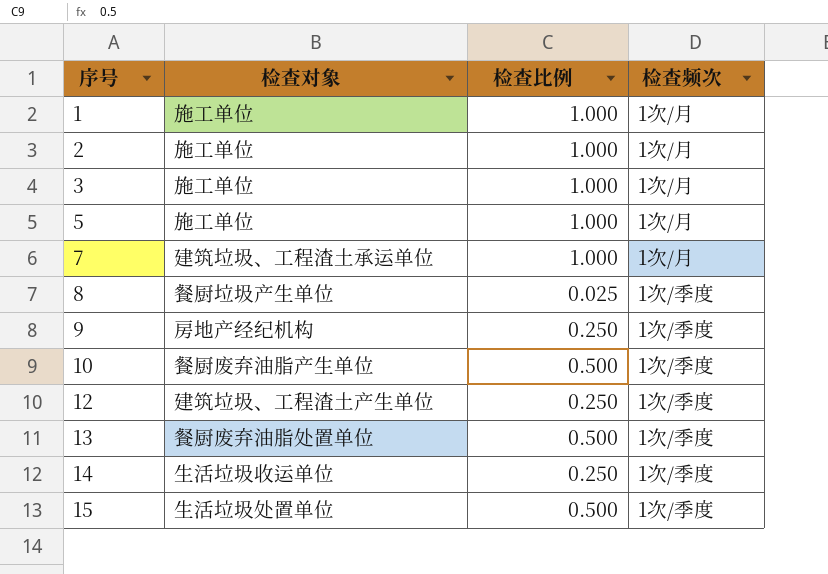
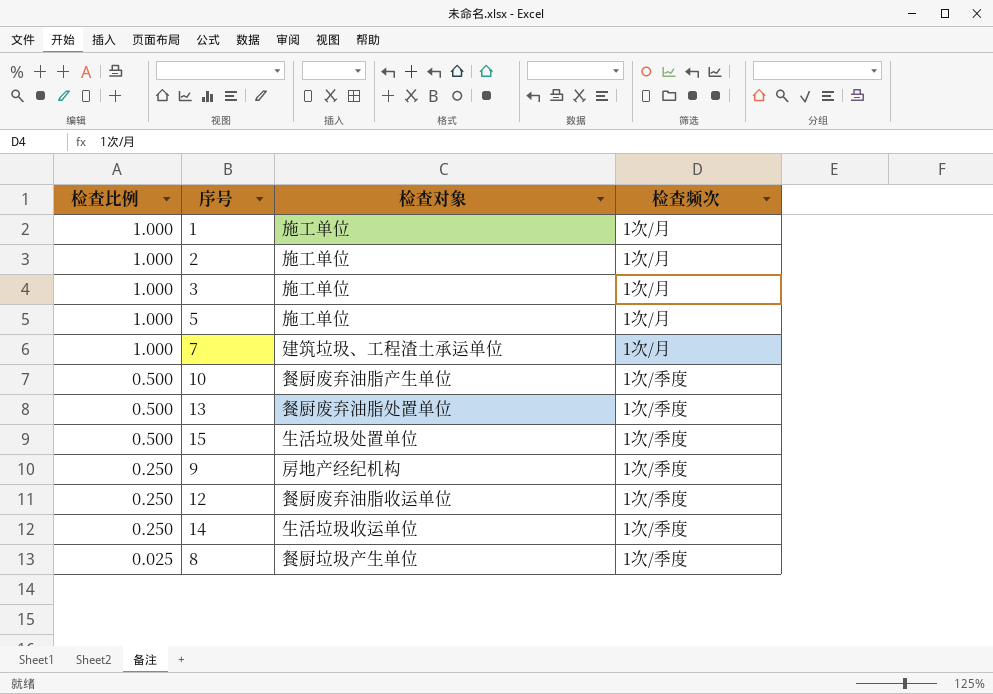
row order: 序号 ascending -> 检查比例 descending
column 检查比例 | position: 3 -> 1
12 | 检查对象: 建筑垃圾、工程渣土产生单位 -> 餐厨废弃油脂收运单位

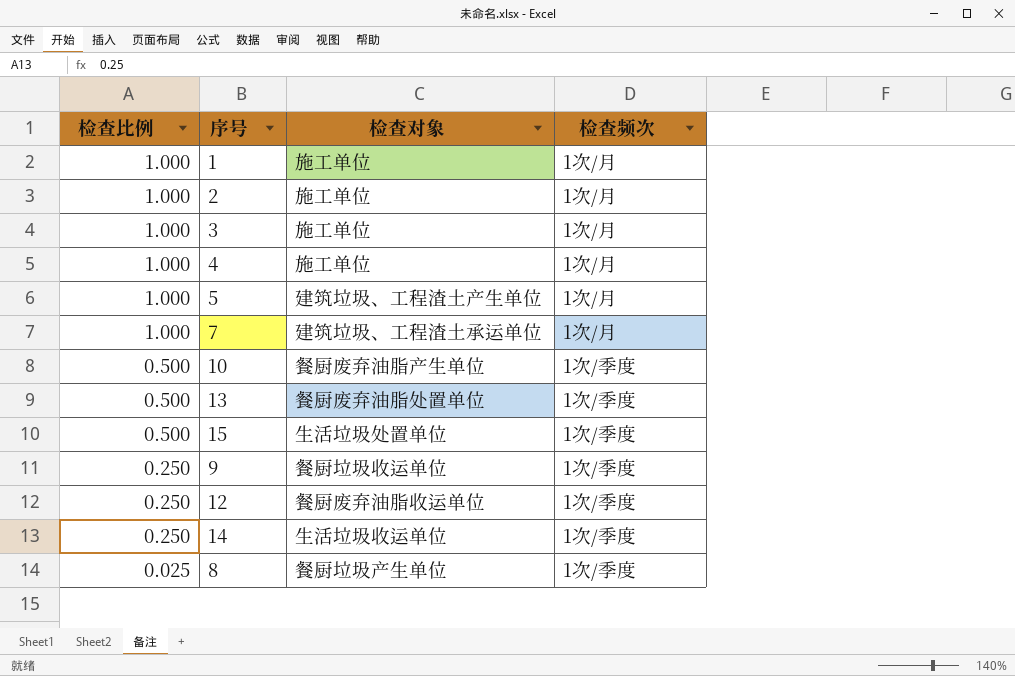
row 4: none -> 1.000 | 施工单位 | 1次/月
5 | 检查对象: 施工单位 -> 建筑垃圾、工程渣土产生单位
9 | 检查对象: 房地产经纪机构 -> 餐厨垃圾收运单位

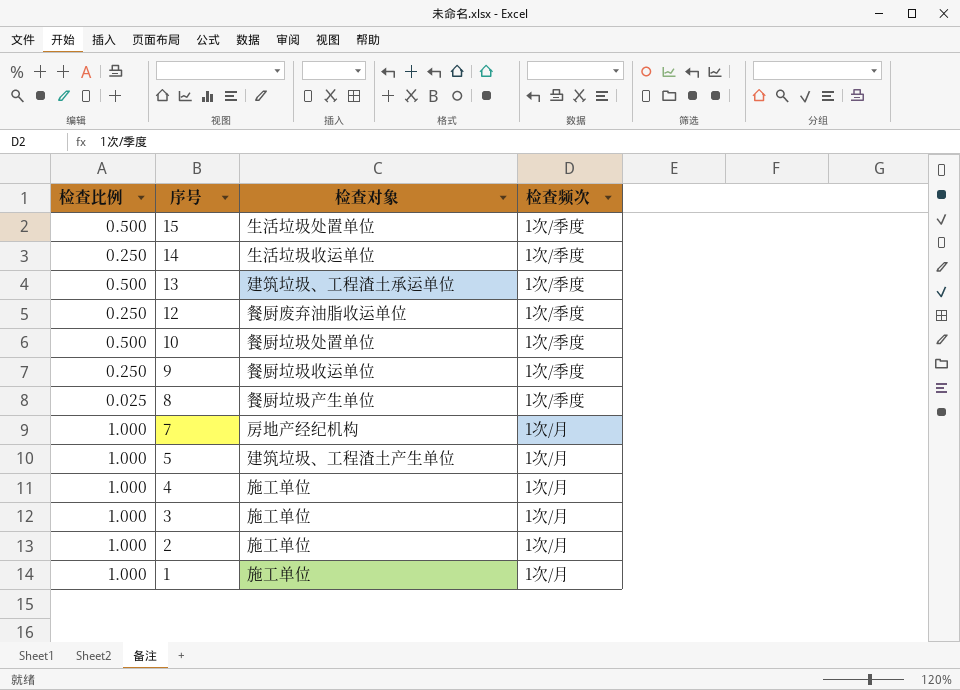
row order: 检查比例 descending -> 序号 descending
13 | 检查对象: 餐厨废弃油脂处置单位 -> 建筑垃圾、工程渣土承运单位
10 | 检查对象: 餐厨废弃油脂产生单位 -> 餐厨垃圾处置单位
7 | 检查对象: 建筑垃圾、工程渣土承运单位 -> 房地产经纪机构

